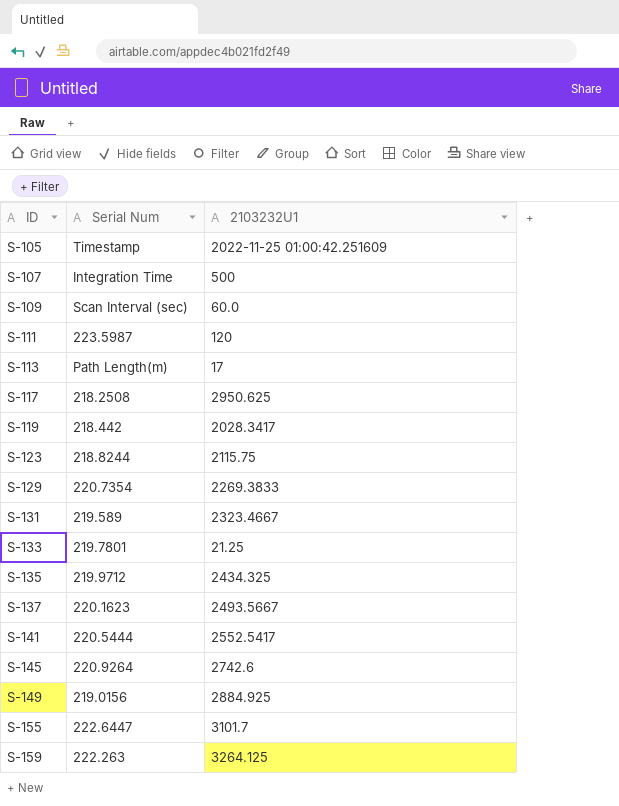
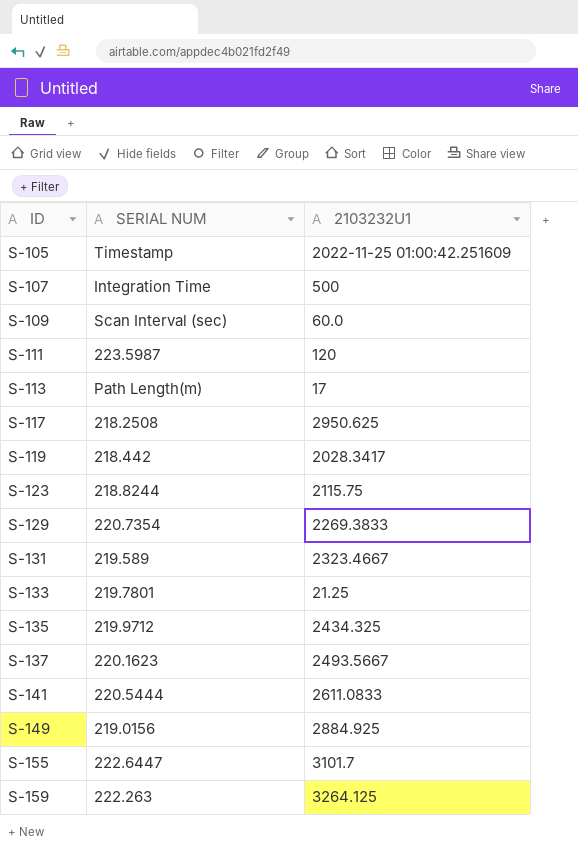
column name: Serial Num -> SERIAL NUM
row S-145: 220.9264 | 2742.6 -> none
S-141 | 2103232U1: 2552.5417 -> 2611.0833

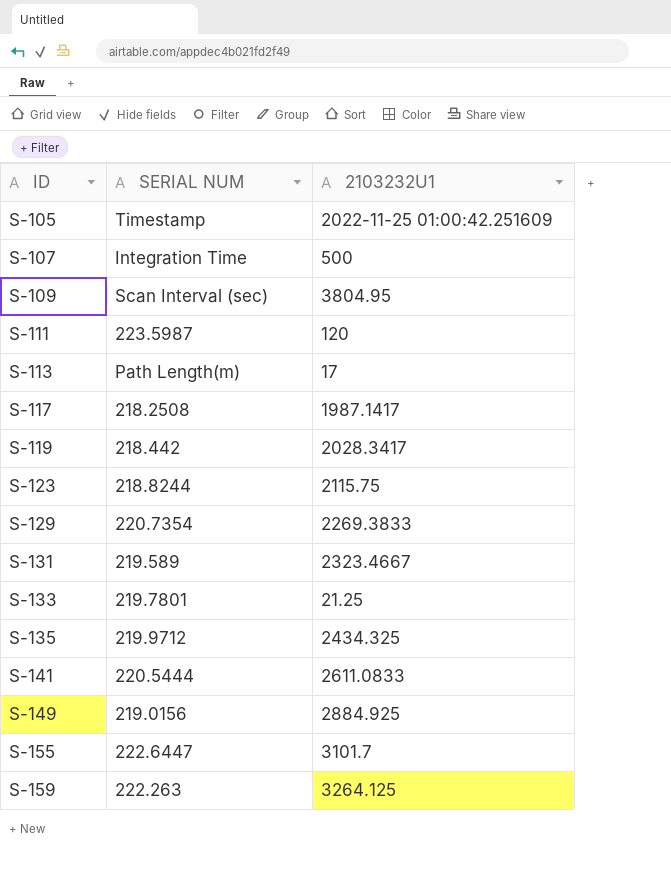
row S-137: 220.1623 | 2493.5667 -> none
S-109 | 2103232U1: 60.0 -> 3804.95
S-117 | 2103232U1: 2950.625 -> 1987.1417

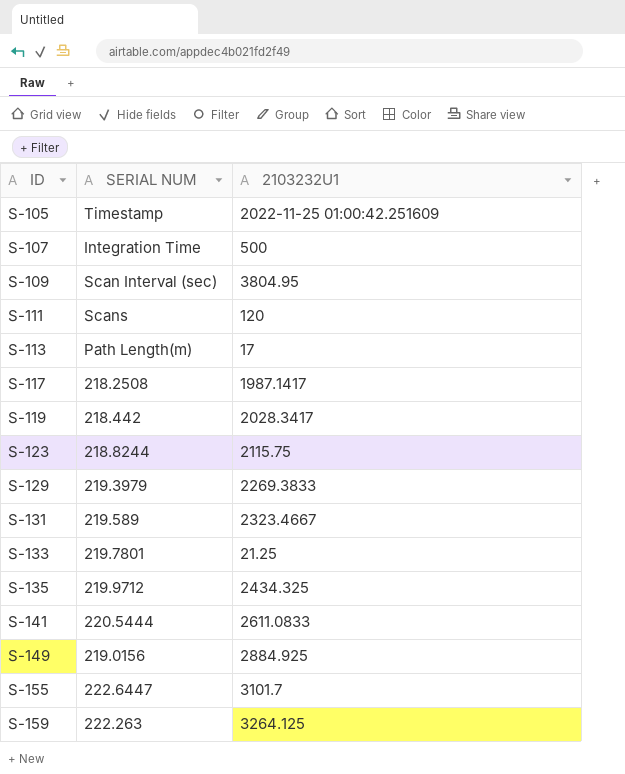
S-111 | SERIAL NUM: 223.5987 -> Scans
S-129 | SERIAL NUM: 220.7354 -> 219.3979

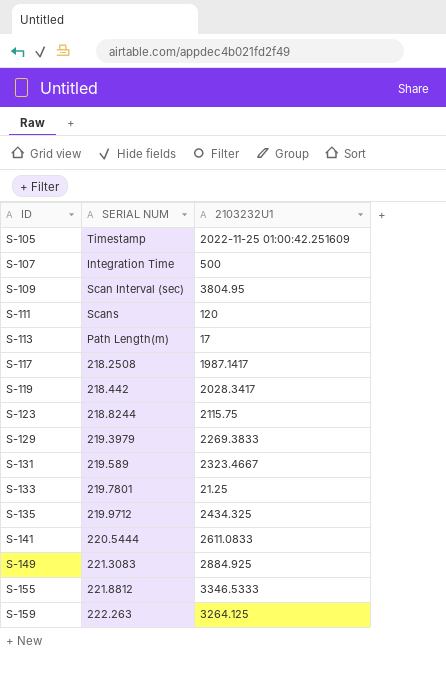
S-149 | SERIAL NUM: 219.0156 -> 221.3083
S-155 | SERIAL NUM: 222.6447 -> 221.8812
S-155 | 2103232U1: 3101.7 -> 3346.5333

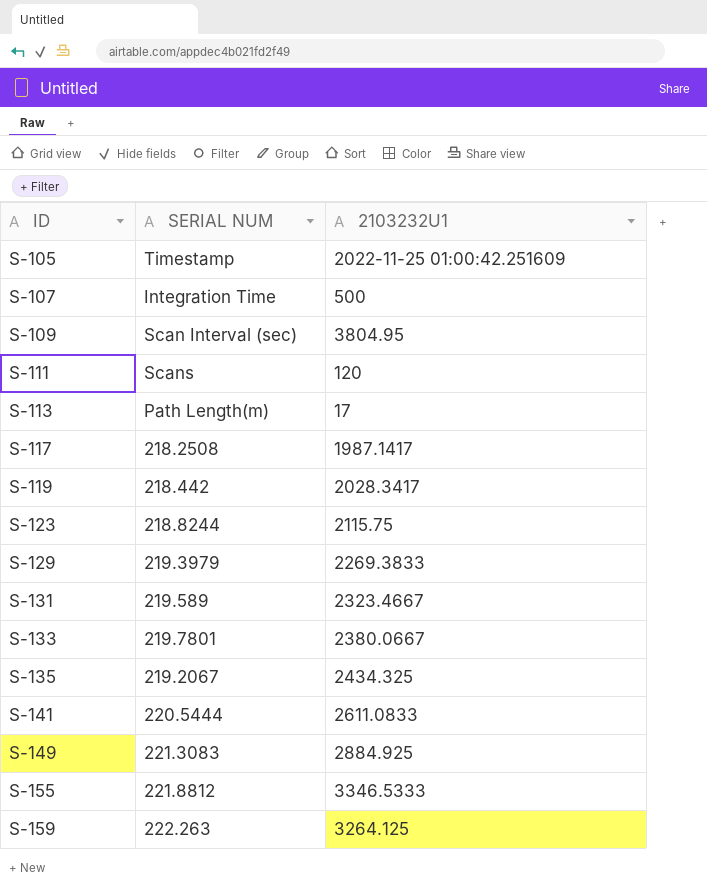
S-133 | 2103232U1: 21.25 -> 2380.0667
S-135 | SERIAL NUM: 219.9712 -> 219.2067

